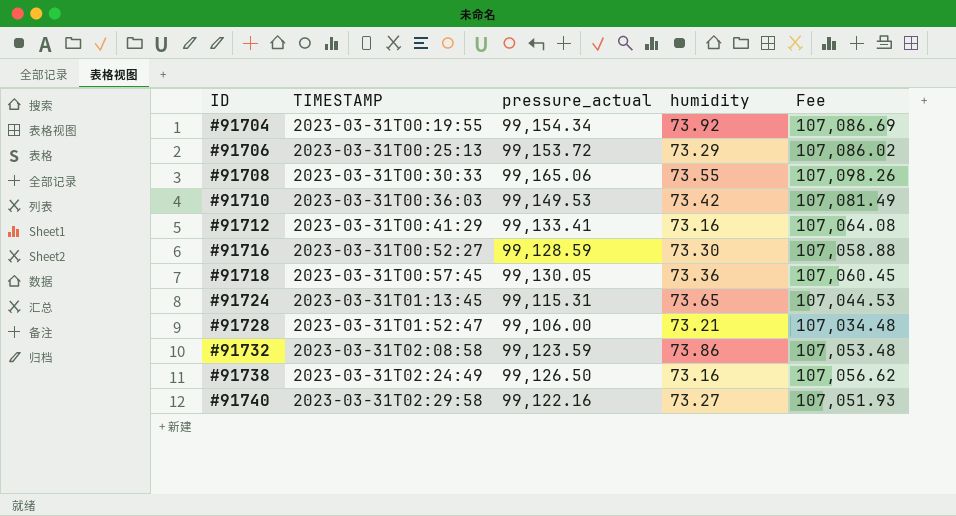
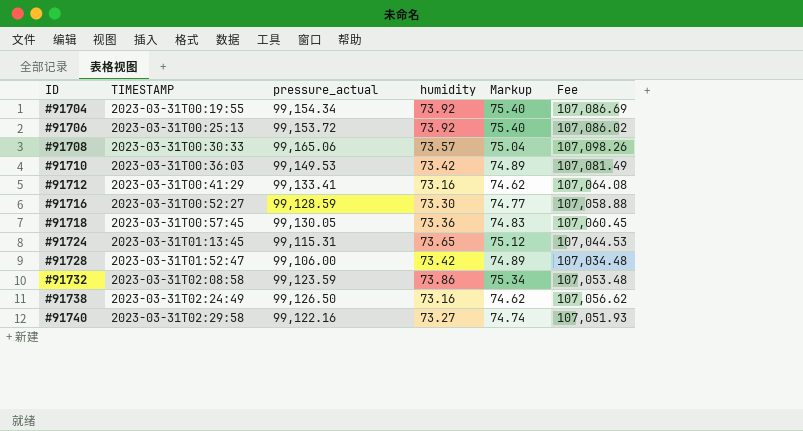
column Markup | formula: none -> [humidity] * 1.02
#91706 | humidity: 73.29 -> 73.92
#91708 | humidity: 73.55 -> 73.57
#91728 | humidity: 73.21 -> 73.42

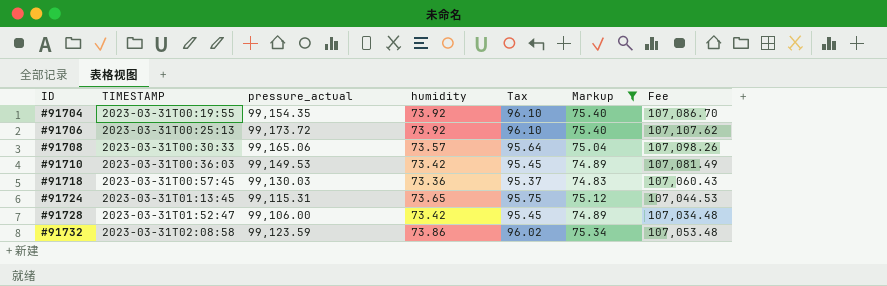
filter: none -> Markup >= 74.83
column Tax | formula: none -> [humidity] * 1.3
#91704 | pressure_actual: 99,154.34 -> 99,154.35
#91704 | Fee: 107,086.69 -> 107,086.70
#91706 | pressure_actual: 99,153.72 -> 99,173.72
#91706 | Fee: 107,086.02 -> 107,107.62
#91718 | pressure_actual: 99,130.05 -> 99,130.03
#91718 | Fee: 107,060.45 -> 107,060.43

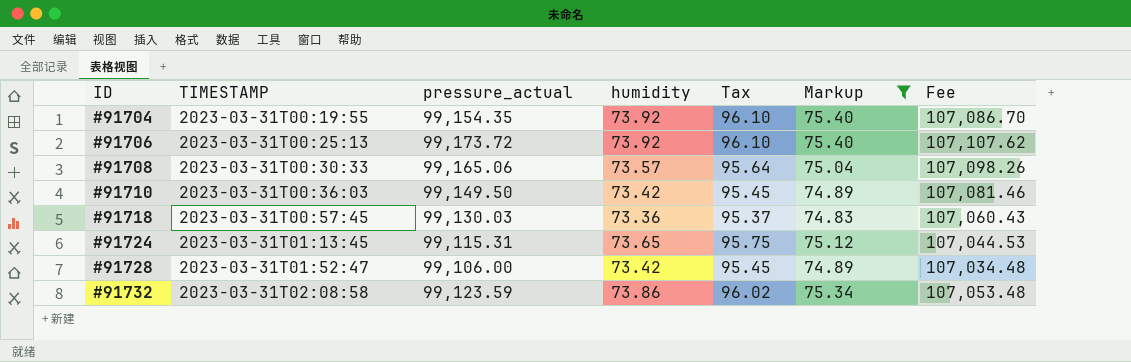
#91710 | pressure_actual: 99,149.53 -> 99,149.50
#91710 | Fee: 107,081.49 -> 107,081.46

